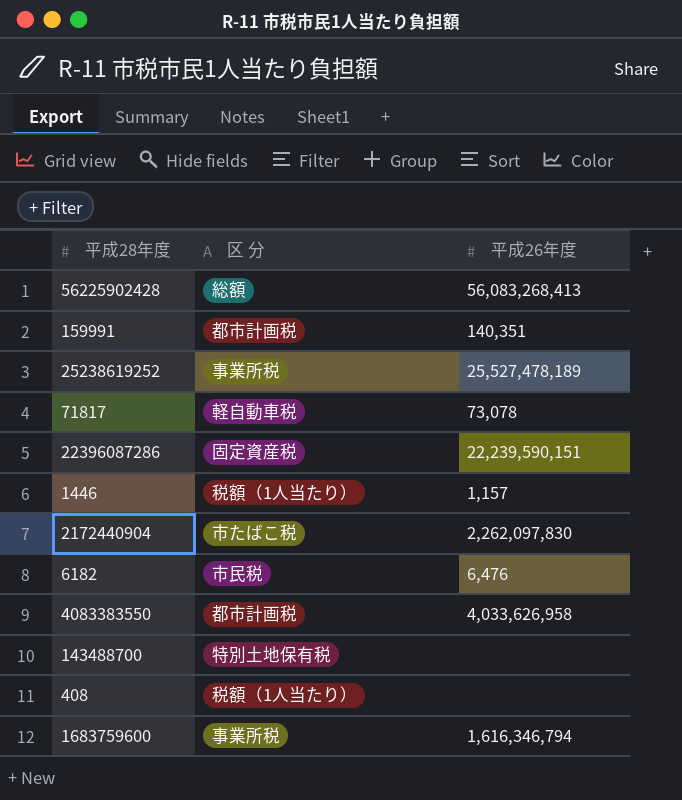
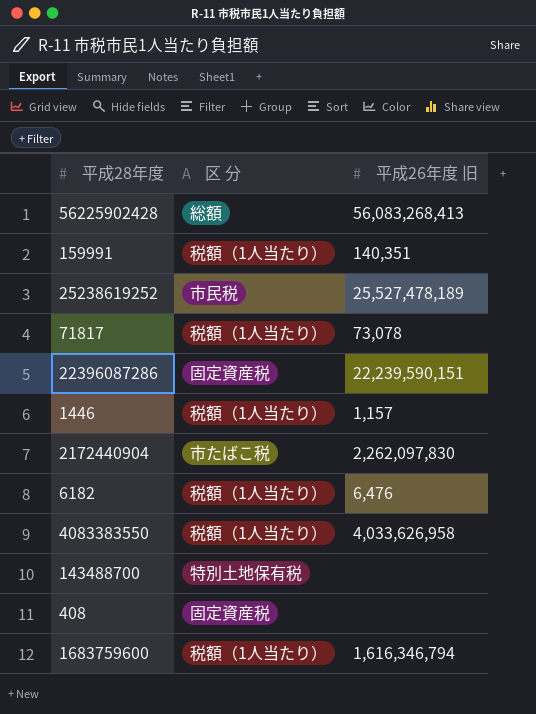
column name: 平成26年度 -> 平成26年度 旧
159991 | 区 分: 都市計画税 -> 税額（1人当たり）
25238619252 | 区 分: 事業所税 -> 市民税
71817 | 区 分: 軽自動車税 -> 税額（1人当たり）
6182 | 区 分: 市民税 -> 税額（1人当たり）
4083383550 | 区 分: 都市計画税 -> 税額（1人当たり）
408 | 区 分: 税額（1人当たり） -> 固定資産税
1683759600 | 区 分: 事業所税 -> 税額（1人当たり）

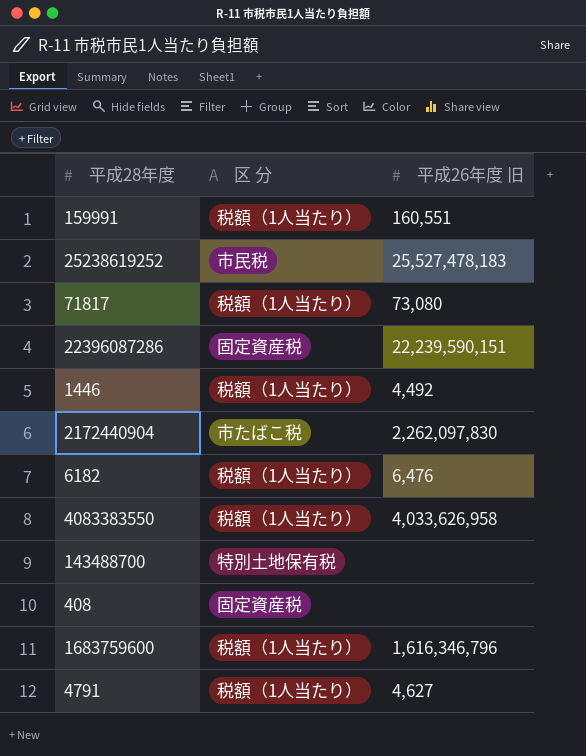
row 56225902428: 総額 | 56,083,268,413 -> none
159991 | 平成26年度 旧: 140,351 -> 160,551
25238619252 | 平成26年度 旧: 25,527,478,189 -> 25,527,478,183
71817 | 平成26年度 旧: 73,078 -> 73,080
1446 | 平成26年度 旧: 1,157 -> 4,492
1683759600 | 平成26年度 旧: 1,616,346,794 -> 1,616,346,796
row 4791: none -> 税額（1人当たり） | 4,627

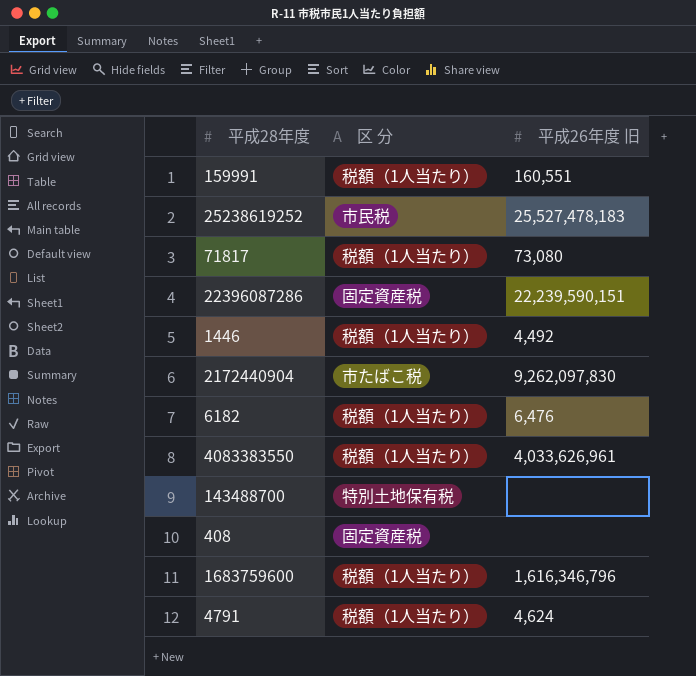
2172440904 | 平成26年度 旧: 2,262,097,830 -> 9,262,097,830
4083383550 | 平成26年度 旧: 4,033,626,958 -> 4,033,626,961
4791 | 平成26年度 旧: 4,627 -> 4,624

